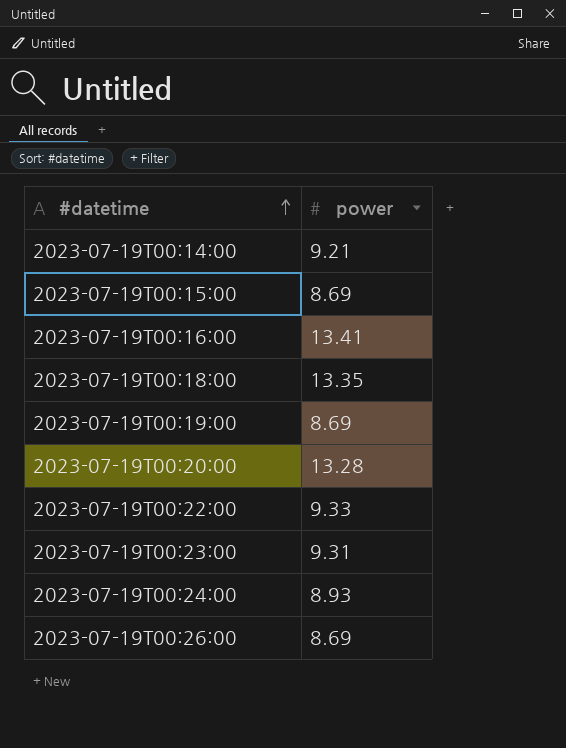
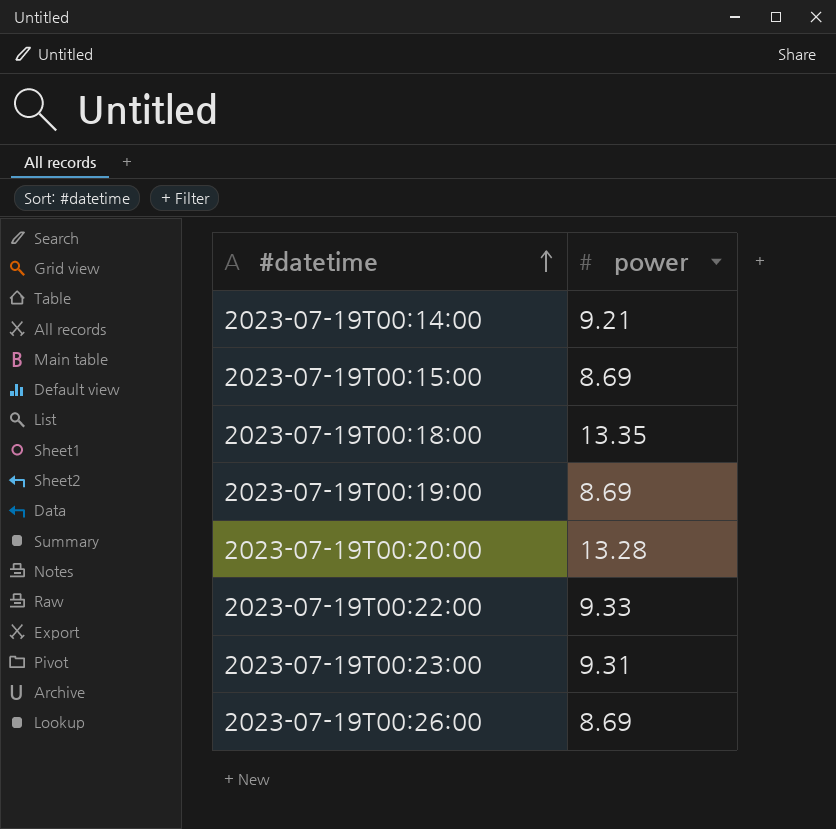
row 2023-07-19T00:16:00: 13.41 -> none
row 2023-07-19T00:24:00: 8.93 -> none

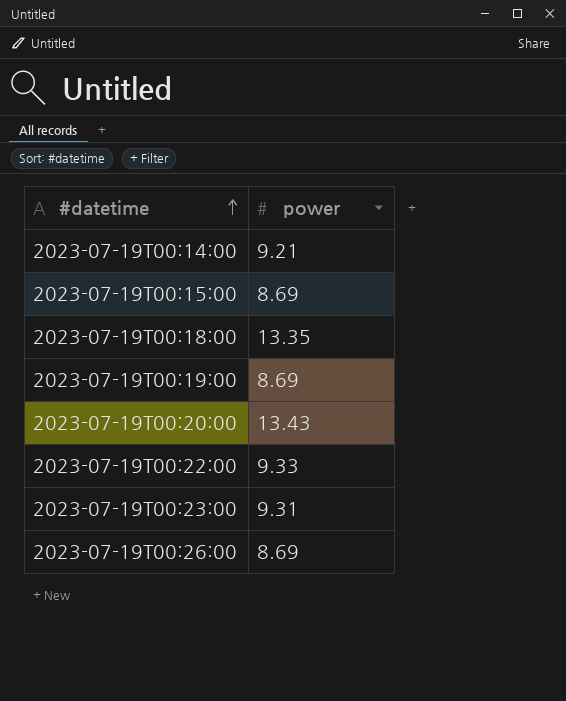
2023-07-19T00:20:00 | power: 13.28 -> 13.43

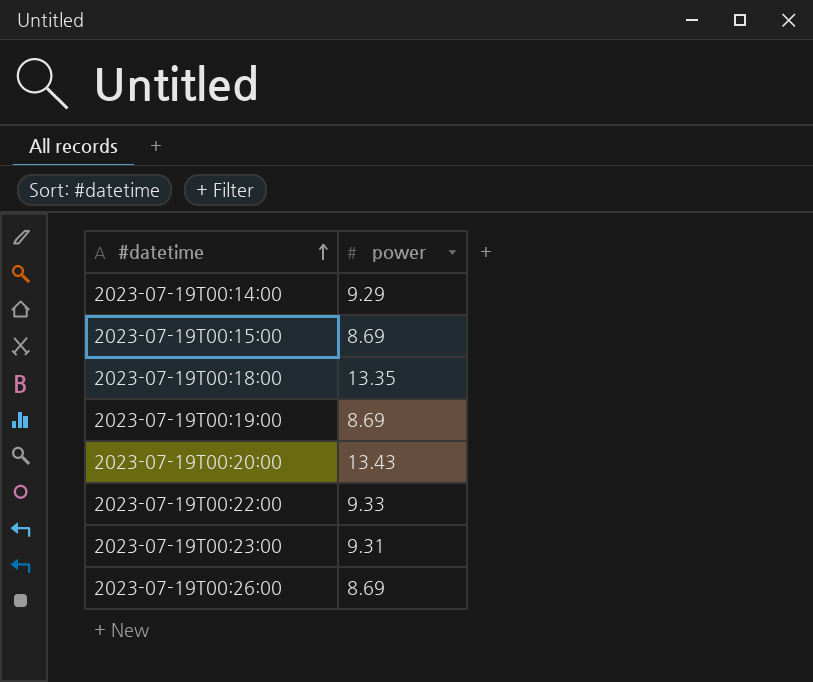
2023-07-19T00:14:00 | power: 9.21 -> 9.29

